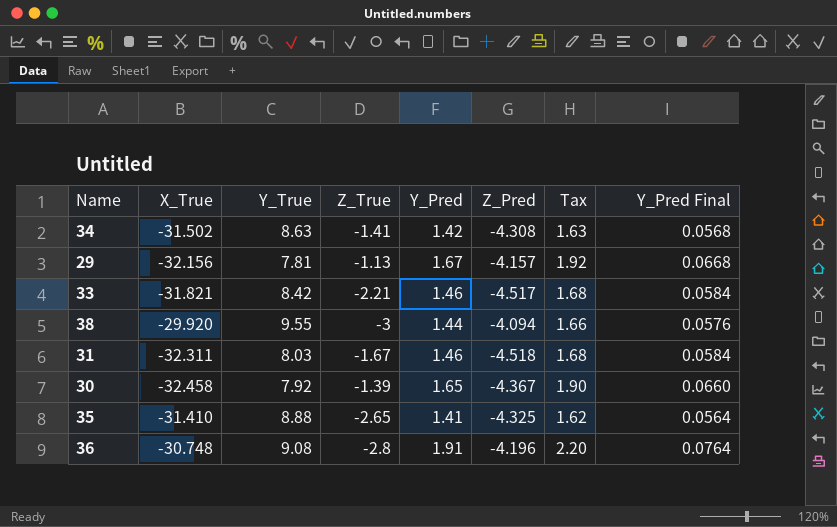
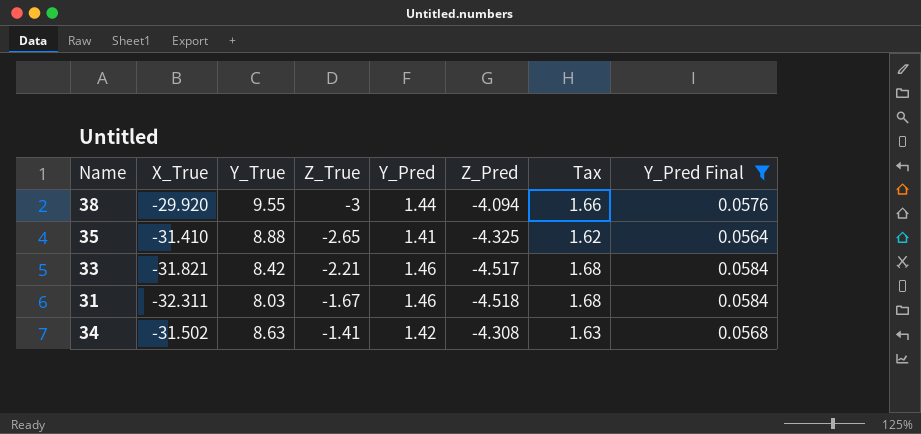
filter: none -> Y_Pred Final <= 0.0584
row order: none -> Z_True ascending

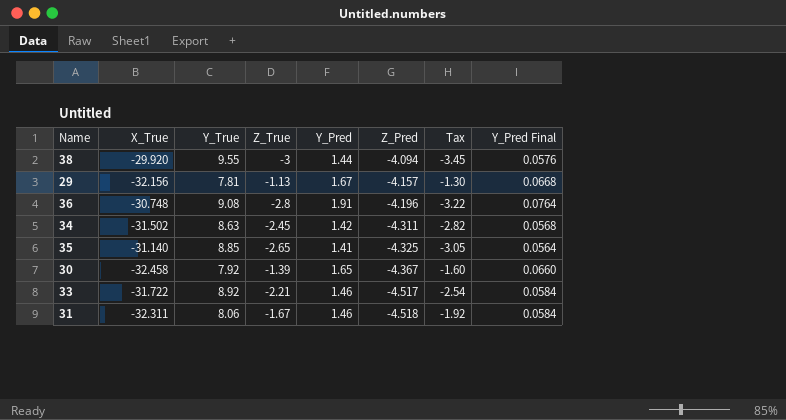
filter: Y_Pred Final <= 0.0584 -> none
row order: Z_True ascending -> Z_Pred descending
column Tax | formula: [Y_Pred] * 1.15 -> [Z_True] * 1.15
34 | Z_True: -1.41 -> -2.45
34 | Z_Pred: -4.308 -> -4.311
35 | X_True: -31.410 -> -31.140
35 | Y_True: 8.88 -> 8.85
33 | X_True: -31.821 -> -31.722
33 | Y_True: 8.42 -> 8.92
31 | Y_True: 8.03 -> 8.06

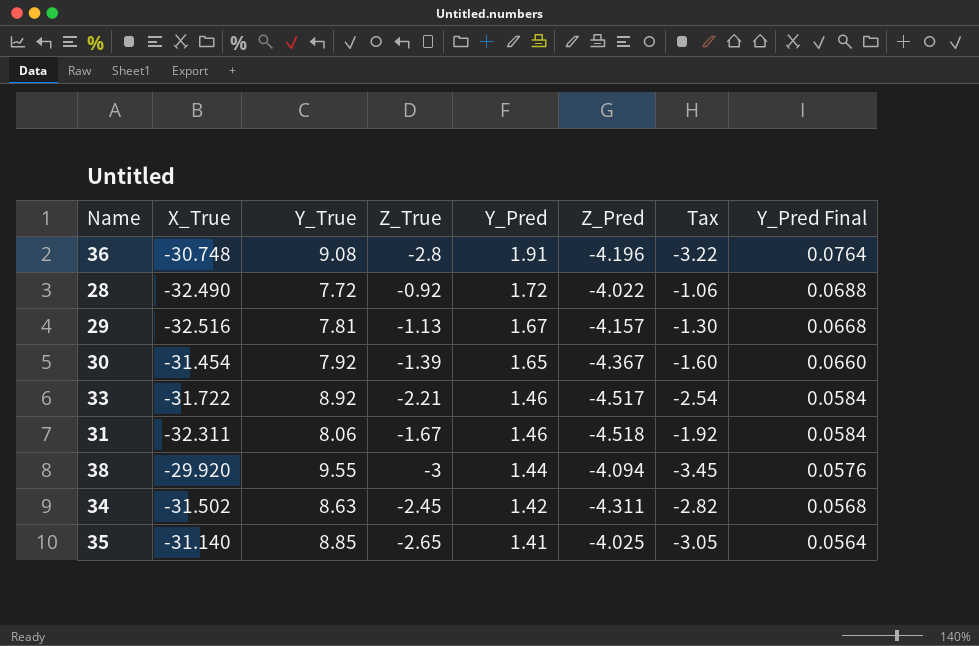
row order: Z_Pred descending -> Y_Pred descending
row 28: none -> -32.490 | 7.72 | -0.92 | 1.72 | -4.022 | -1.06 | 0.0688
29 | X_True: -32.156 -> -32.516
30 | X_True: -32.458 -> -31.454
35 | Z_Pred: -4.325 -> -4.025

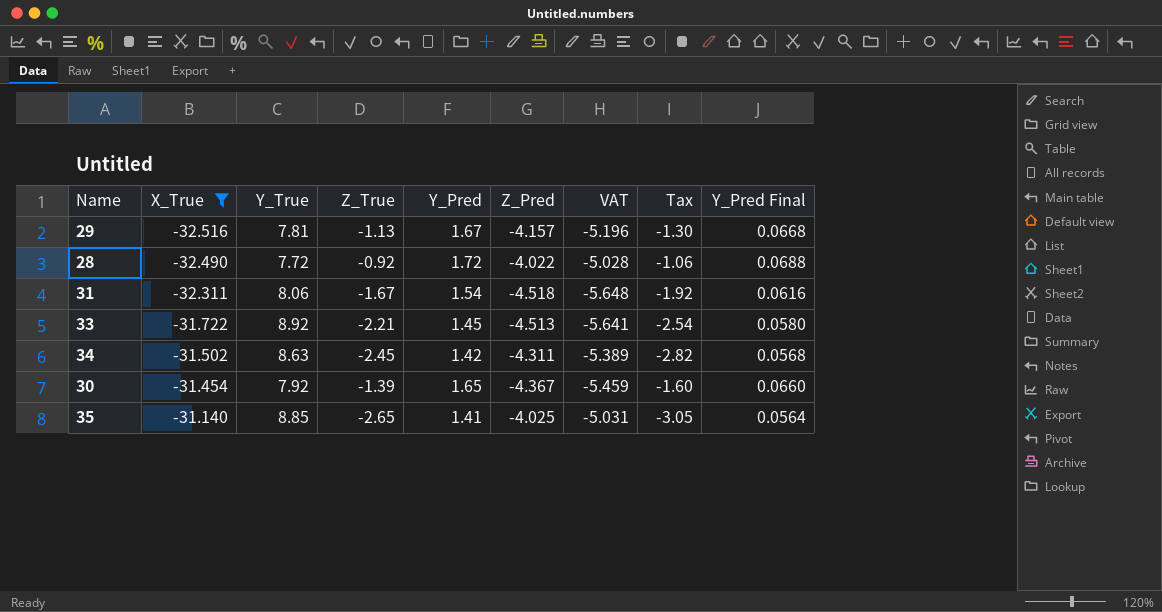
filter: none -> X_True <= -31.140
row order: Y_Pred descending -> X_True ascending
column VAT | formula: none -> [Z_Pred] * 1.25
31 | Y_Pred: 1.46 -> 1.54
31 | Y_Pred Final: 0.0584 -> 0.0616
33 | Y_Pred: 1.46 -> 1.45
33 | Z_Pred: -4.517 -> -4.513
33 | Y_Pred Final: 0.0584 -> 0.0580

